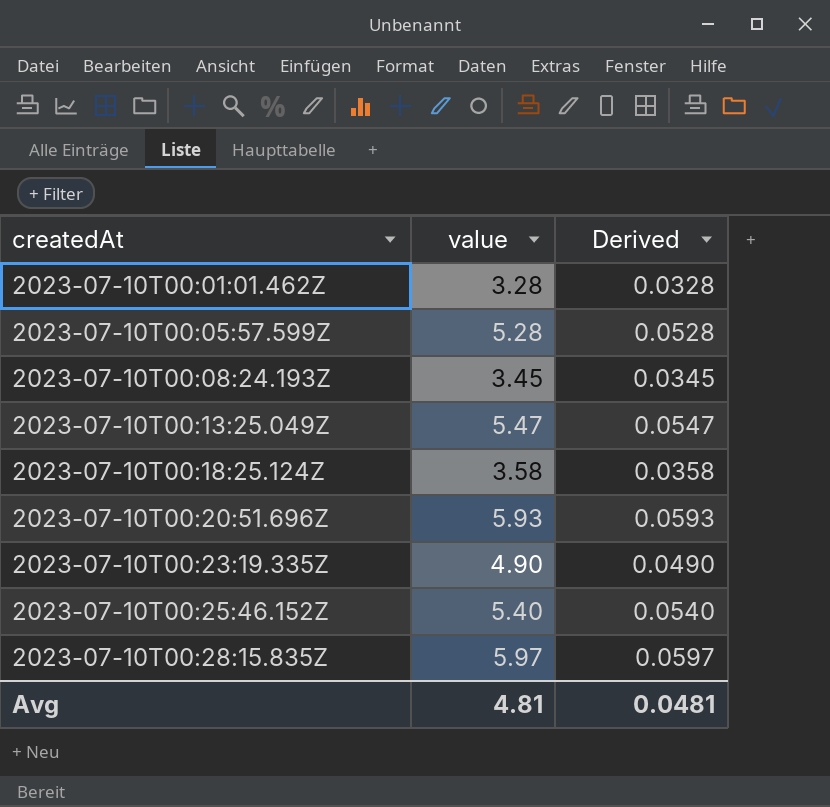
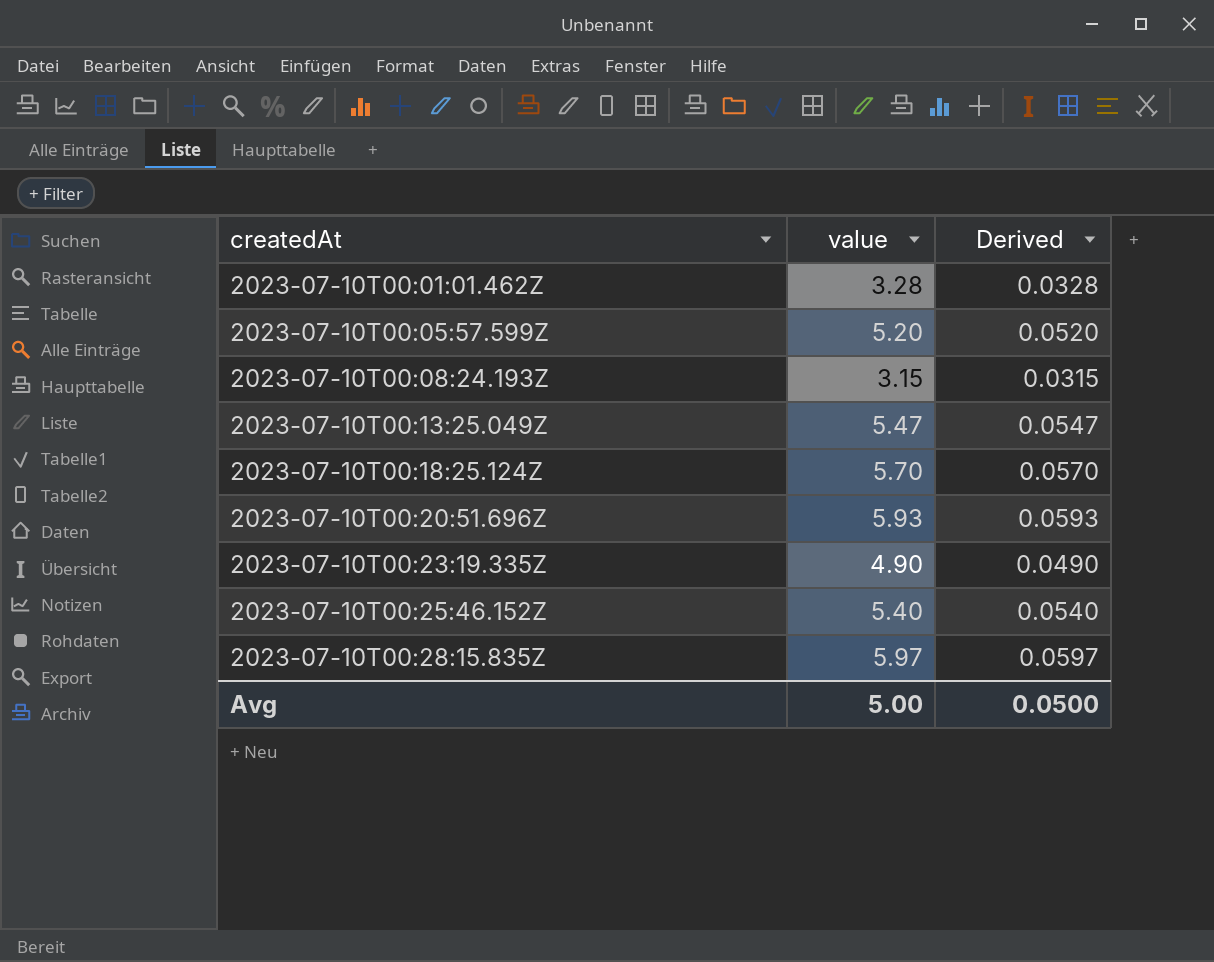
2023-07-10T00:05:57.599Z | value: 5.28 -> 5.20
2023-07-10T00:05:57.599Z | Derived: 0.0528 -> 0.0520
2023-07-10T00:08:24.193Z | value: 3.45 -> 3.15
2023-07-10T00:08:24.193Z | Derived: 0.0345 -> 0.0315
2023-07-10T00:18:25.124Z | value: 3.58 -> 5.70
2023-07-10T00:18:25.124Z | Derived: 0.0358 -> 0.0570
Avg | value: 4.81 -> 5.00
Avg | Derived: 0.0481 -> 0.0500

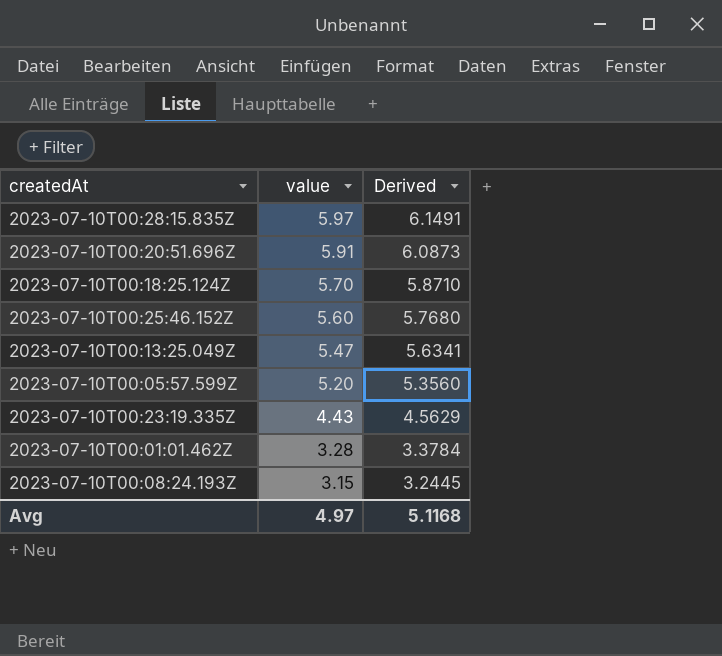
row order: createdAt ascending -> value descending
column Derived | formula: [value] * 0.01 -> [value] * 1.03
2023-07-10T00:20:51.696Z | value: 5.93 -> 5.91
2023-07-10T00:25:46.152Z | value: 5.40 -> 5.60
2023-07-10T00:23:19.335Z | value: 4.90 -> 4.43
Avg | value: 5.00 -> 4.97
Avg | Derived: 0.0500 -> 5.1168

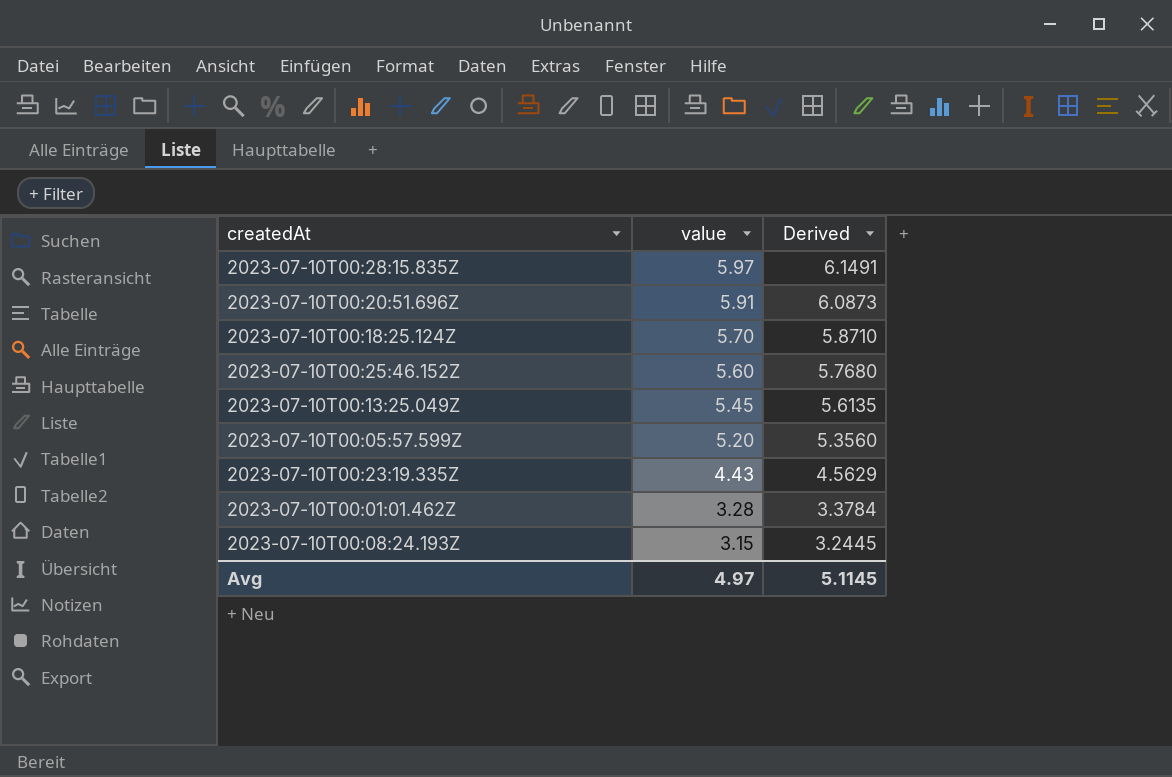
2023-07-10T00:13:25.049Z | value: 5.47 -> 5.45
2023-07-10T00:13:25.049Z | Derived: 5.6341 -> 5.6135
Avg | Derived: 5.1168 -> 5.1145

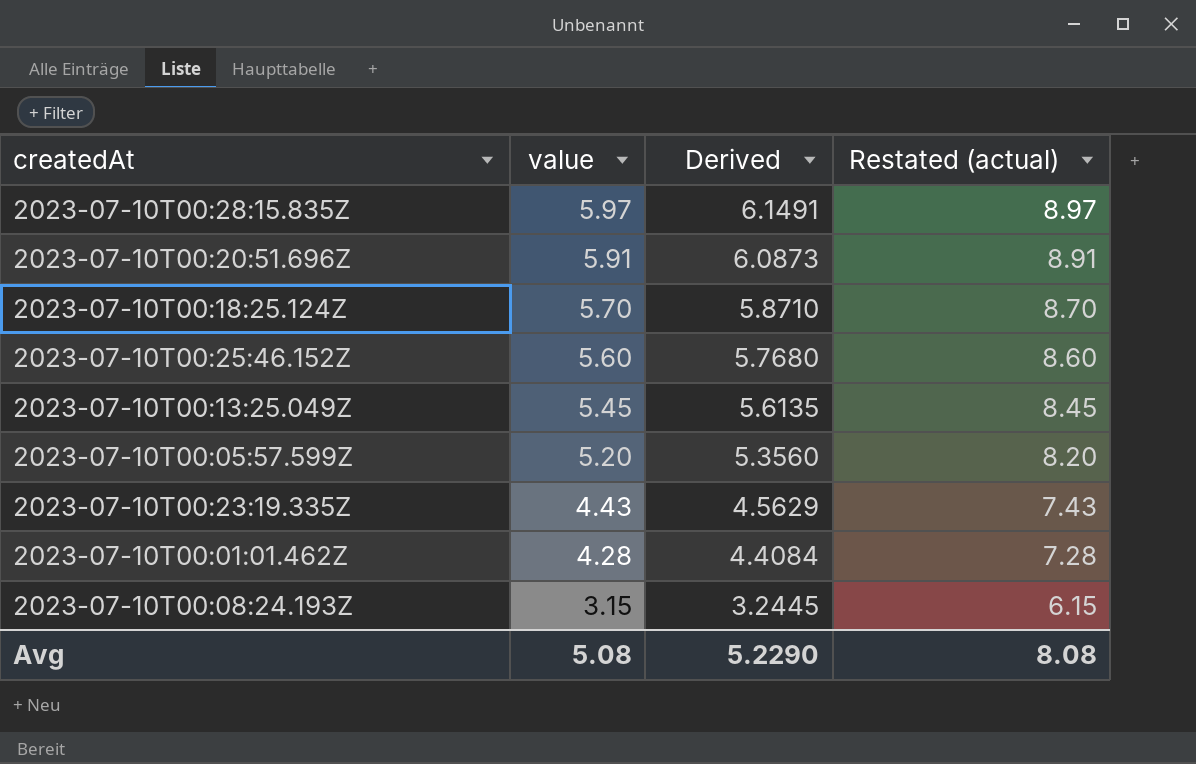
column Restated (actual) | formula: none -> [value] + 3
2023-07-10T00:01:01.462Z | value: 3.28 -> 4.28
2023-07-10T00:01:01.462Z | Derived: 3.3784 -> 4.4084
Avg | value: 4.97 -> 5.08
Avg | Derived: 5.1145 -> 5.2290

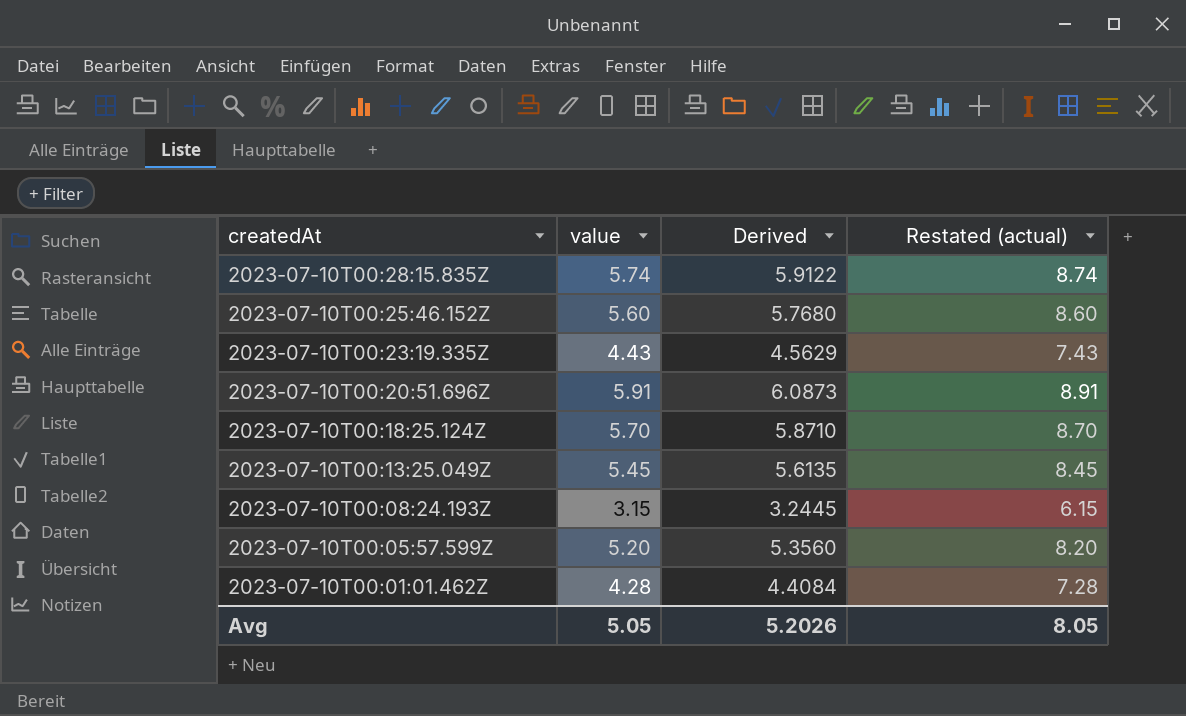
row order: value descending -> createdAt descending
2023-07-10T00:28:15.835Z | value: 5.97 -> 5.74
2023-07-10T00:28:15.835Z | Derived: 6.1491 -> 5.9122
2023-07-10T00:28:15.835Z | Restated (actual): 8.97 -> 8.74
Avg | value: 5.08 -> 5.05
Avg | Derived: 5.2290 -> 5.2026
Avg | Restated (actual): 8.08 -> 8.05

